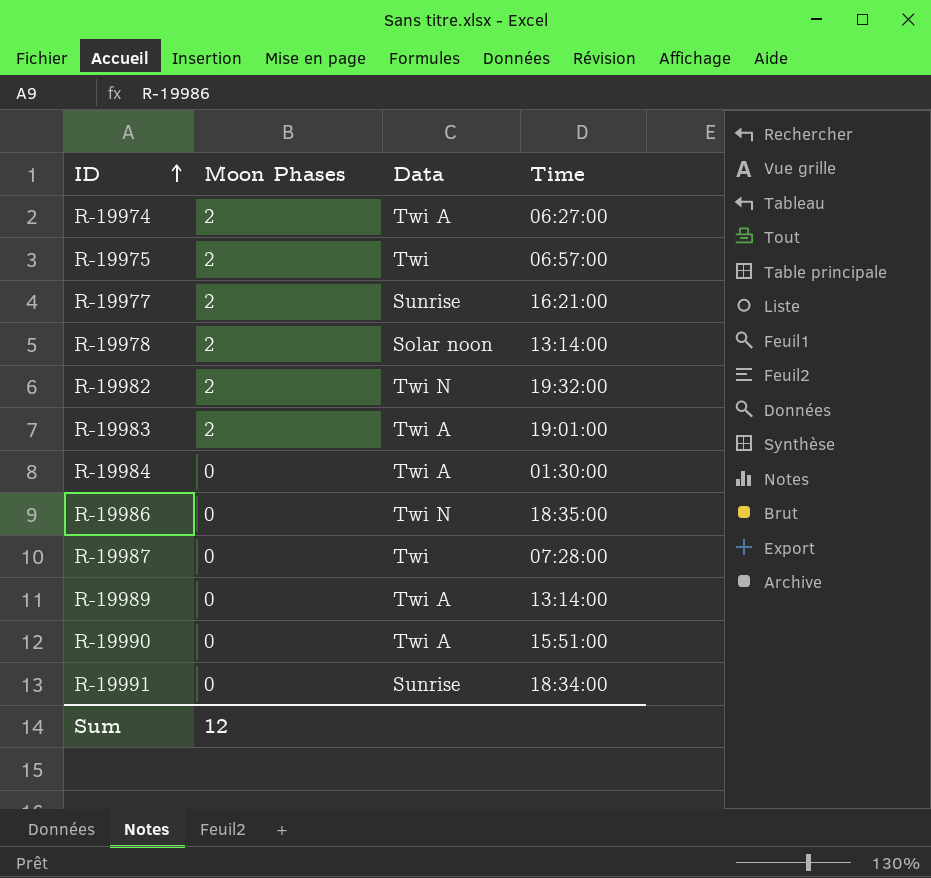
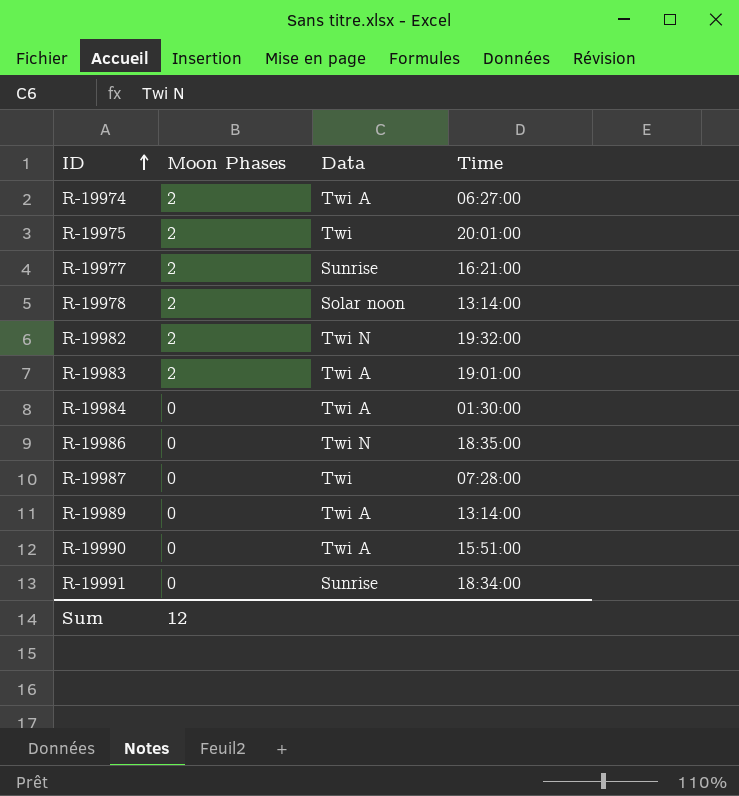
R-19975 | Time: 06:57:00 -> 20:01:00

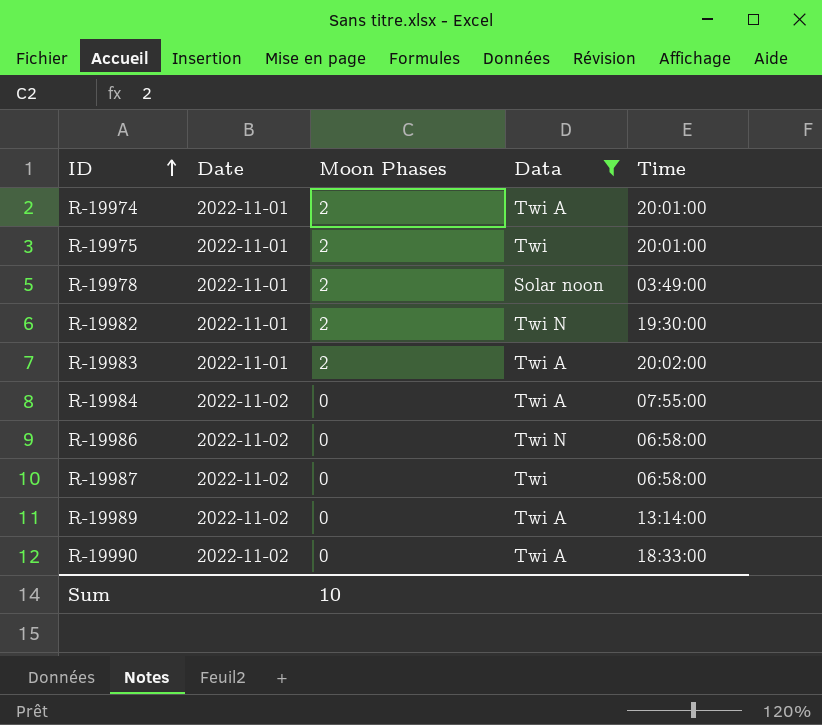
filter: none -> Data != Sunrise
column Date | position: none -> 2
R-19974 | Time: 06:27:00 -> 20:01:00
R-19978 | Time: 13:14:00 -> 03:49:00
R-19982 | Time: 19:32:00 -> 19:30:00
R-19983 | Time: 19:01:00 -> 20:02:00
R-19984 | Time: 01:30:00 -> 07:55:00
R-19986 | Time: 18:35:00 -> 06:58:00
R-19987 | Time: 07:28:00 -> 06:58:00
R-19990 | Time: 15:51:00 -> 18:33:00
Sum | Moon Phases: 12 -> 10

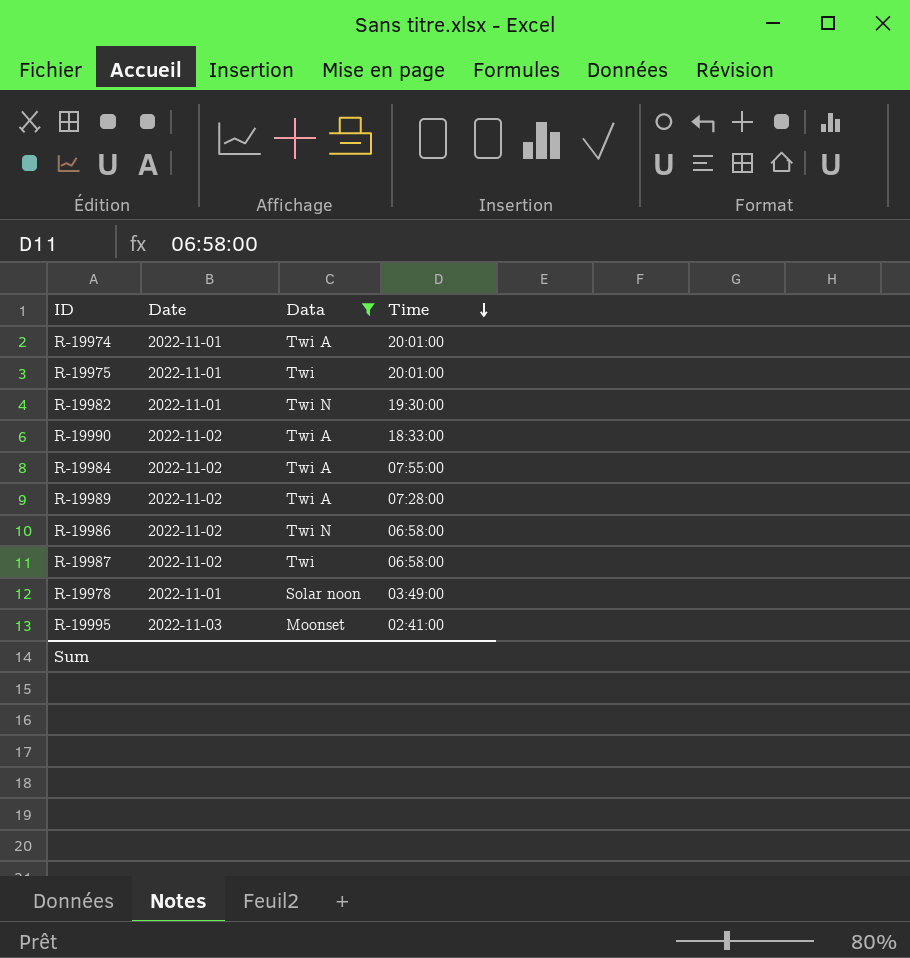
row order: ID ascending -> Time descending
column Moon Phases | position: 3 -> none
row R-19983: 2022-11-01 | 2 | Twi A | 20:02:00 -> none
R-19989 | Time: 13:14:00 -> 07:28:00
row R-19995: none -> 2022-11-03 | Moonset | 02:41:00

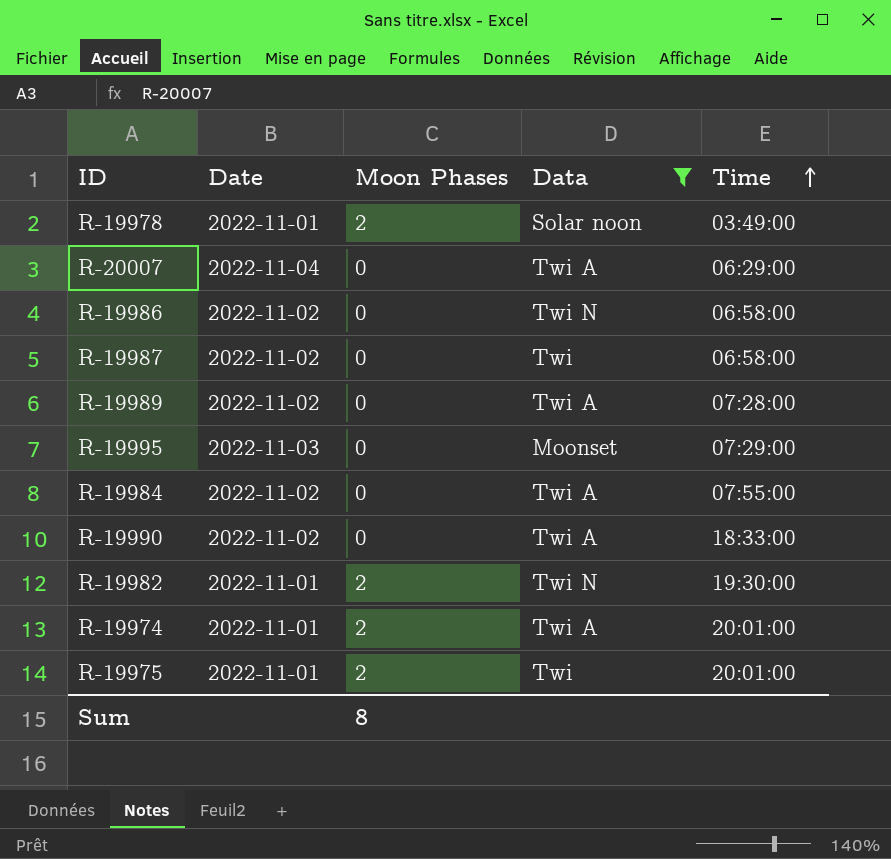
row order: Time descending -> Time ascending
column Moon Phases | position: none -> 3
row R-20007: none -> 2022-11-04 | 0 | Twi A | 06:29:00
R-19995 | Time: 02:41:00 -> 07:29:00

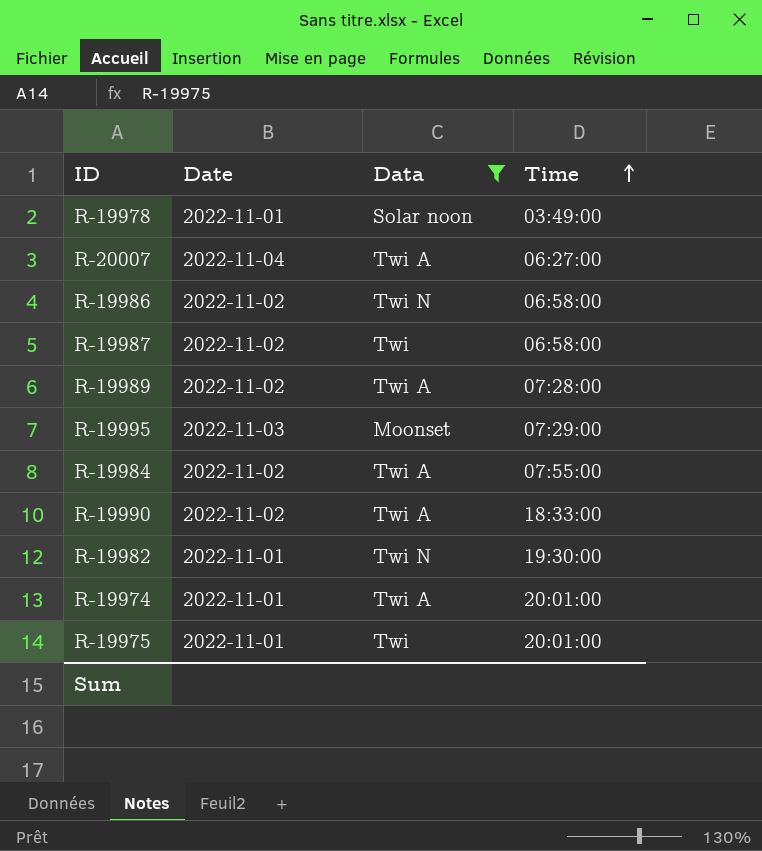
column Moon Phases | position: 3 -> none
R-20007 | Time: 06:29:00 -> 06:27:00

